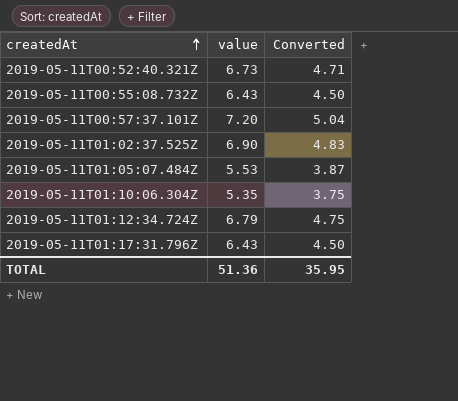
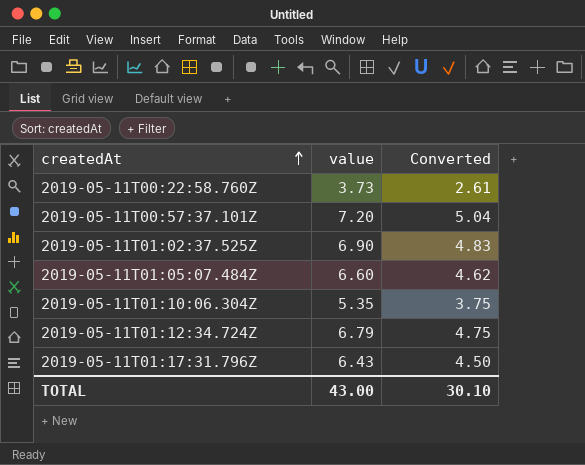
row 2019-05-11T00:52:40.321Z: 6.73 | 4.71 -> none
row 2019-05-11T00:55:08.732Z: 6.43 | 4.50 -> none
row 2019-05-11T00:22:58.760Z: none -> 3.73 | 2.61
2019-05-11T01:05:07.484Z | value: 5.53 -> 6.60
2019-05-11T01:05:07.484Z | Converted: 3.87 -> 4.62
TOTAL | value: 51.36 -> 43.00
TOTAL | Converted: 35.95 -> 30.10

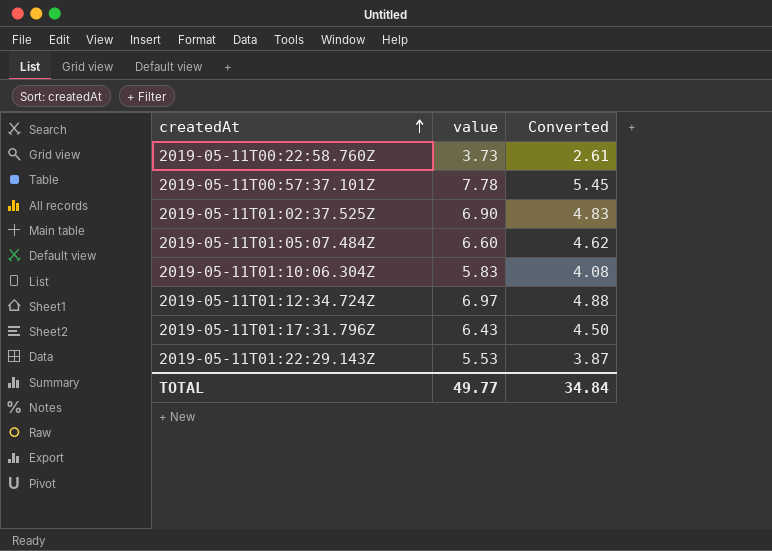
2019-05-11T00:57:37.101Z | value: 7.20 -> 7.78
2019-05-11T00:57:37.101Z | Converted: 5.04 -> 5.45
2019-05-11T01:10:06.304Z | value: 5.35 -> 5.83
2019-05-11T01:10:06.304Z | Converted: 3.75 -> 4.08
2019-05-11T01:12:34.724Z | value: 6.79 -> 6.97
2019-05-11T01:12:34.724Z | Converted: 4.75 -> 4.88
row 2019-05-11T01:22:29.143Z: none -> 5.53 | 3.87
TOTAL | value: 43.00 -> 49.77
TOTAL | Converted: 30.10 -> 34.84

